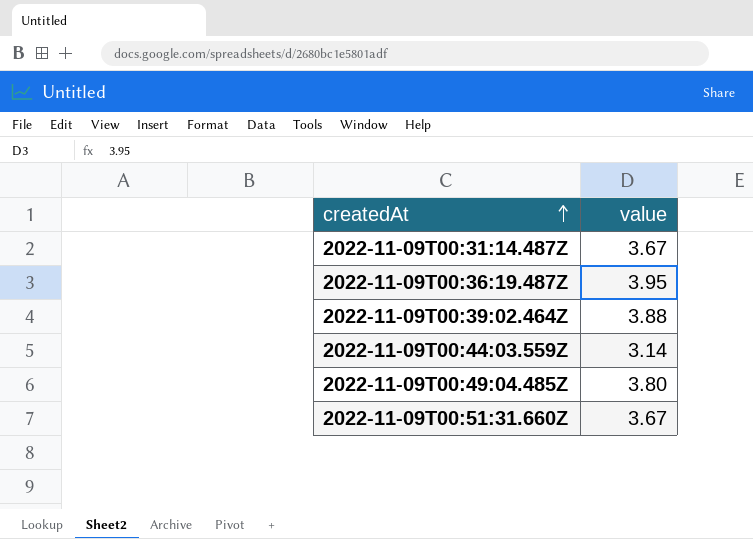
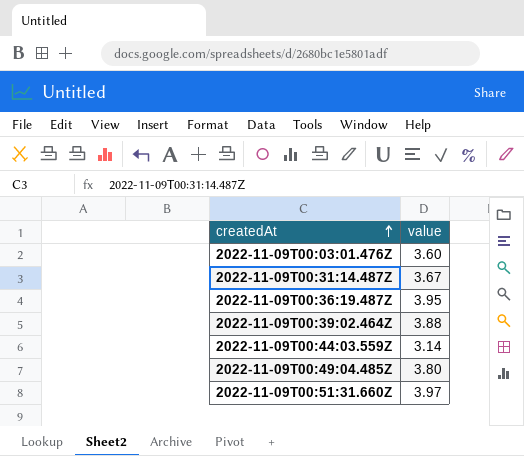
row 2022-11-09T00:03:01.476Z: none -> 3.60
2022-11-09T00:51:31.660Z | value: 3.67 -> 3.97

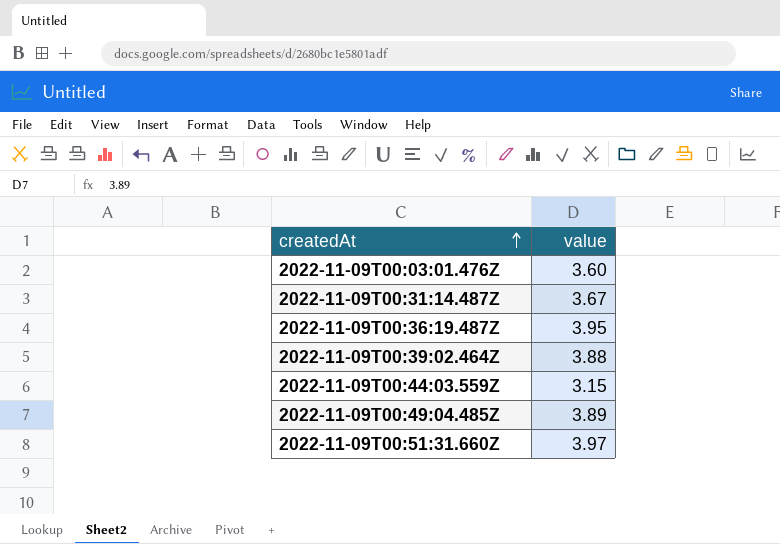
2022-11-09T00:44:03.559Z | value: 3.14 -> 3.15
2022-11-09T00:49:04.485Z | value: 3.80 -> 3.89

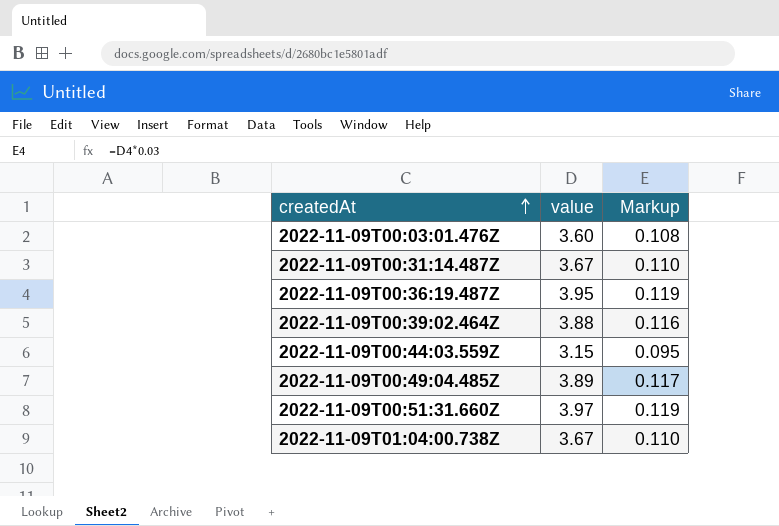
column Markup | formula: none -> [value] * 0.03
row 2022-11-09T01:04:00.738Z: none -> 3.67 | 0.110

